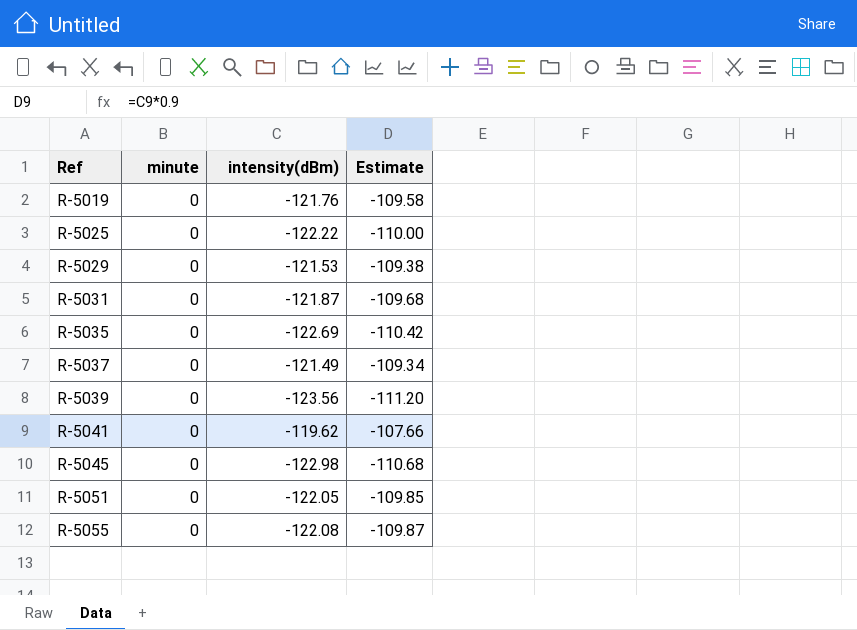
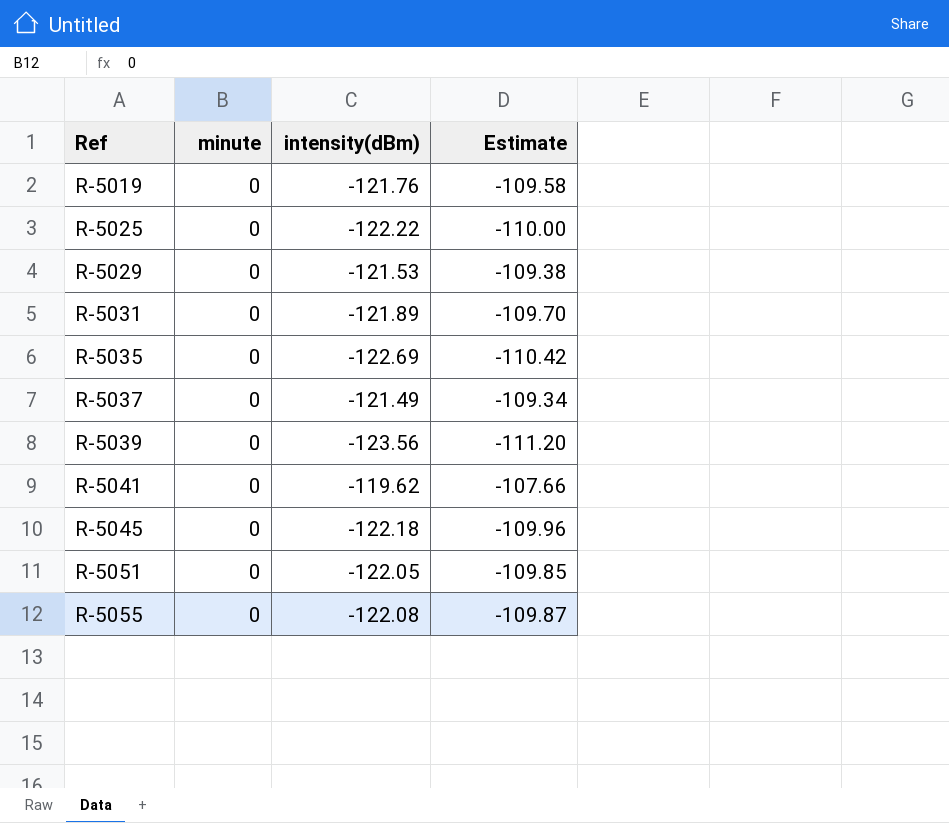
R-5031 | intensity(dBm): -121.87 -> -121.89
R-5031 | Estimate: -109.68 -> -109.70
R-5045 | intensity(dBm): -122.98 -> -122.18
R-5045 | Estimate: -110.68 -> -109.96

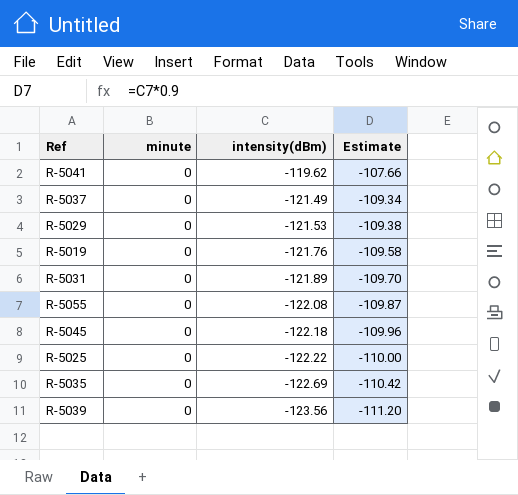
row order: Ref ascending -> intensity(dBm) descending
row R-5051: 0 | -122.05 | -109.85 -> none

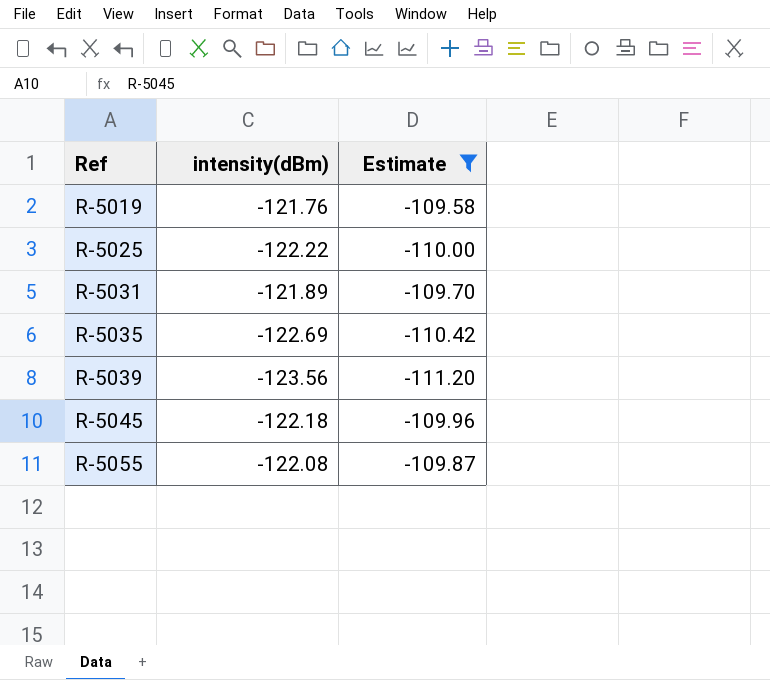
filter: none -> Estimate <= -109.58
row order: intensity(dBm) descending -> Ref ascending
column minute | position: 2 -> none

